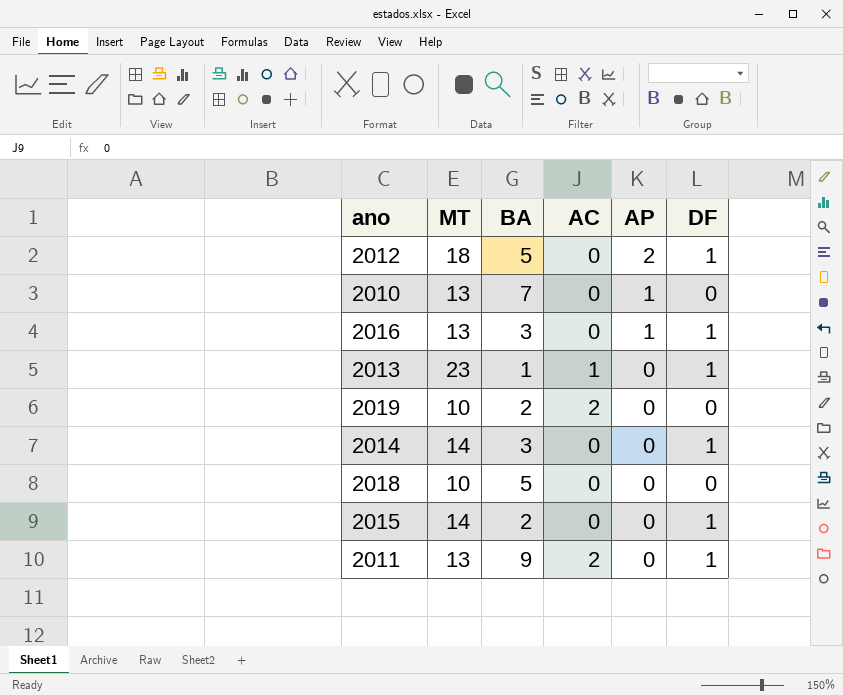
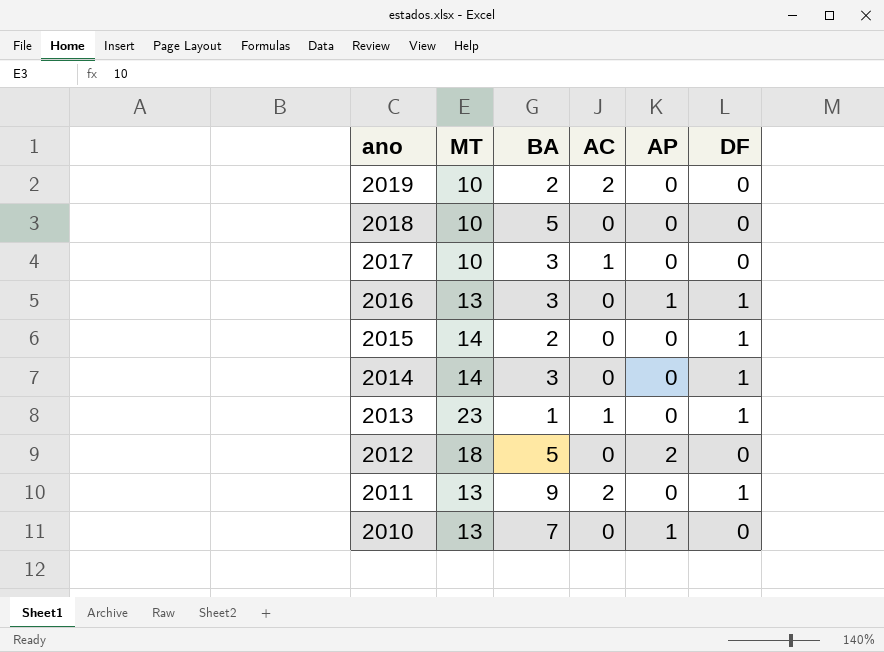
row order: AP descending -> ano descending
row 2017: none -> 10 | 3 | 1 | 0 | 0
2012 | DF: 1 -> 0

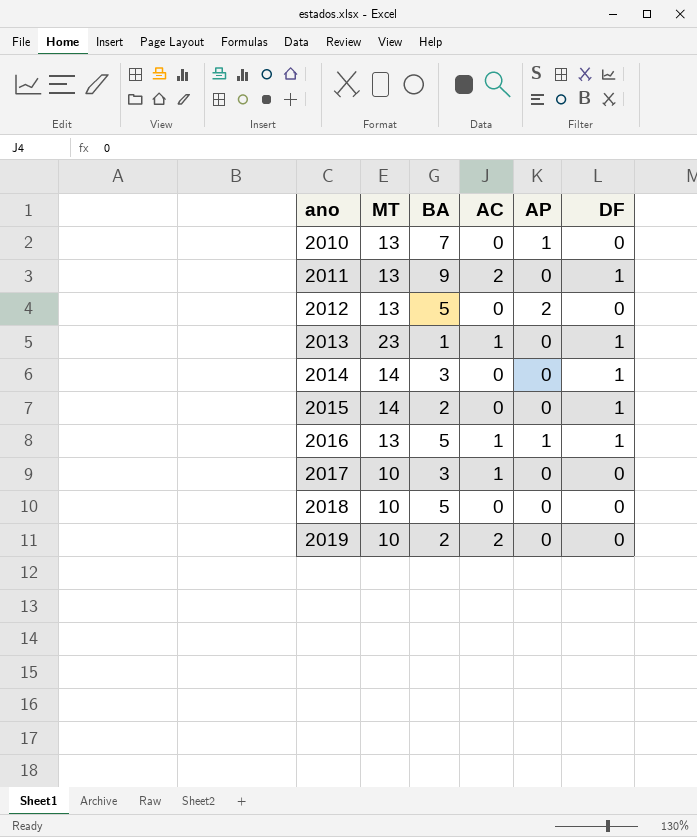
row order: ano descending -> ano ascending
2012 | MT: 18 -> 13
2016 | BA: 3 -> 5
2016 | AC: 0 -> 1

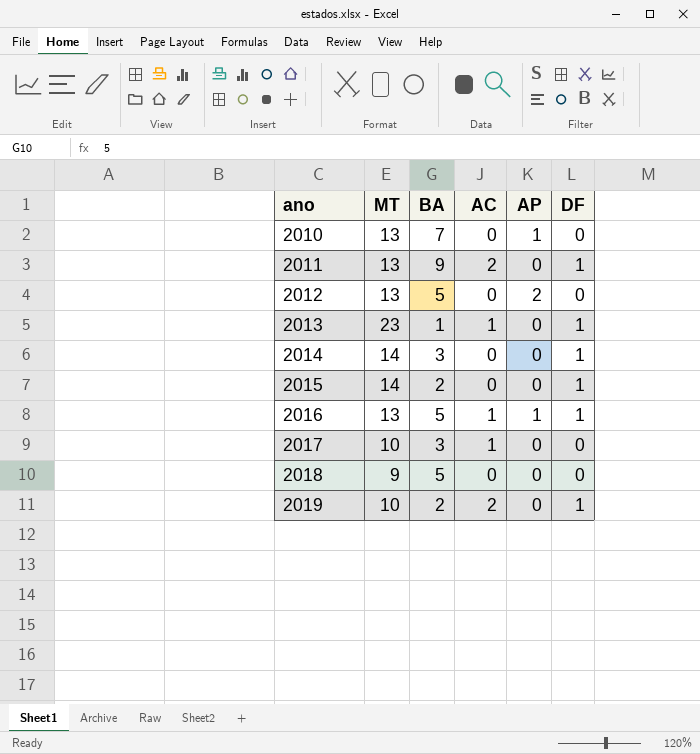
2018 | MT: 10 -> 9
2019 | DF: 0 -> 1

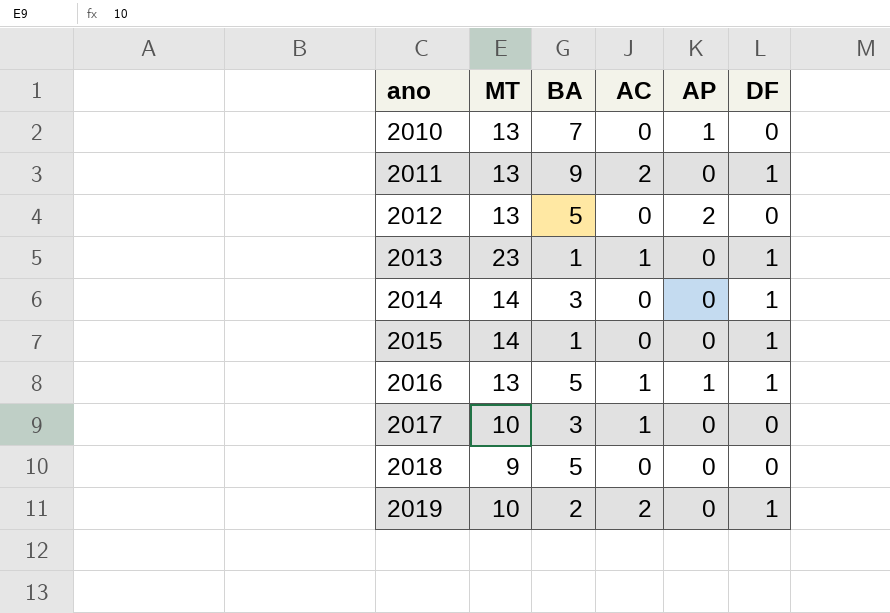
2015 | BA: 2 -> 1

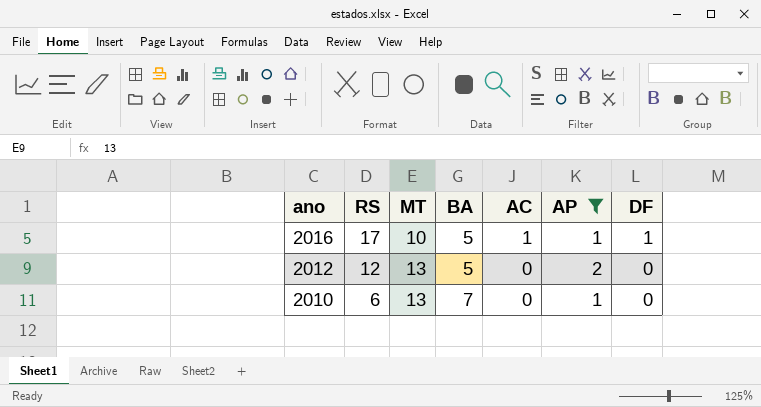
filter: none -> AP != 0
row order: ano ascending -> ano descending
column RS | position: none -> 2
2016 | MT: 13 -> 10

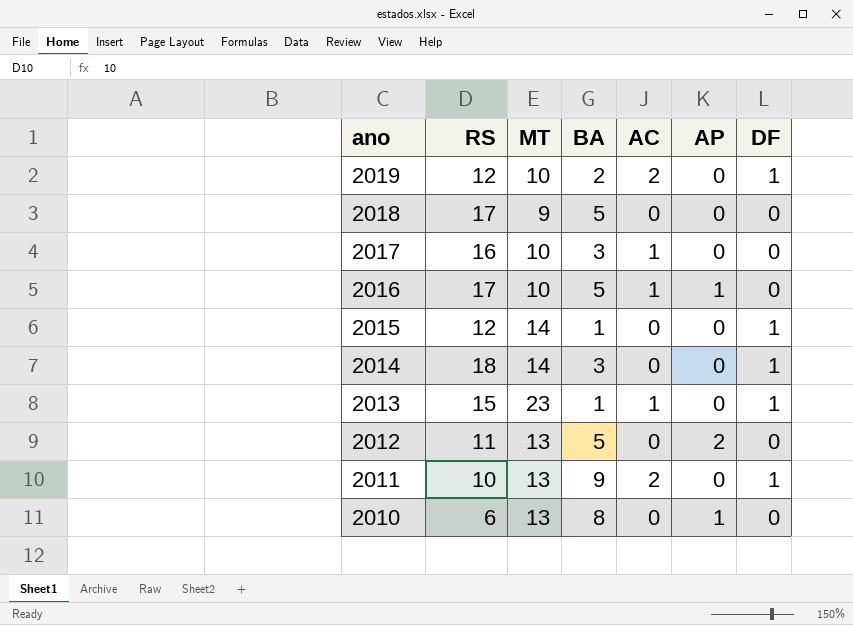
filter: AP != 0 -> none
2016 | DF: 1 -> 0
2012 | RS: 12 -> 11
2010 | BA: 7 -> 8

